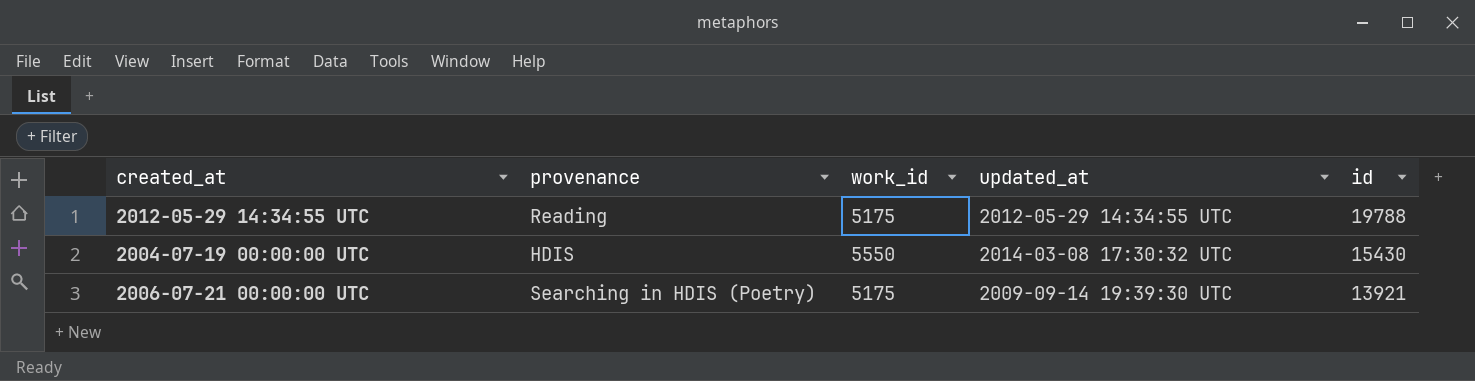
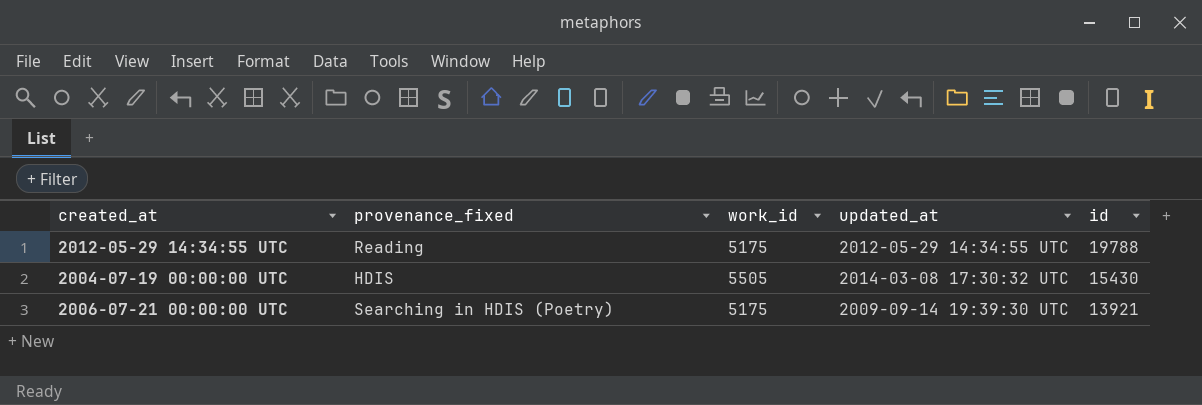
column name: provenance -> provenance_fixed
2004-07-19 00:00:00 UTC | work_id: 5550 -> 5505

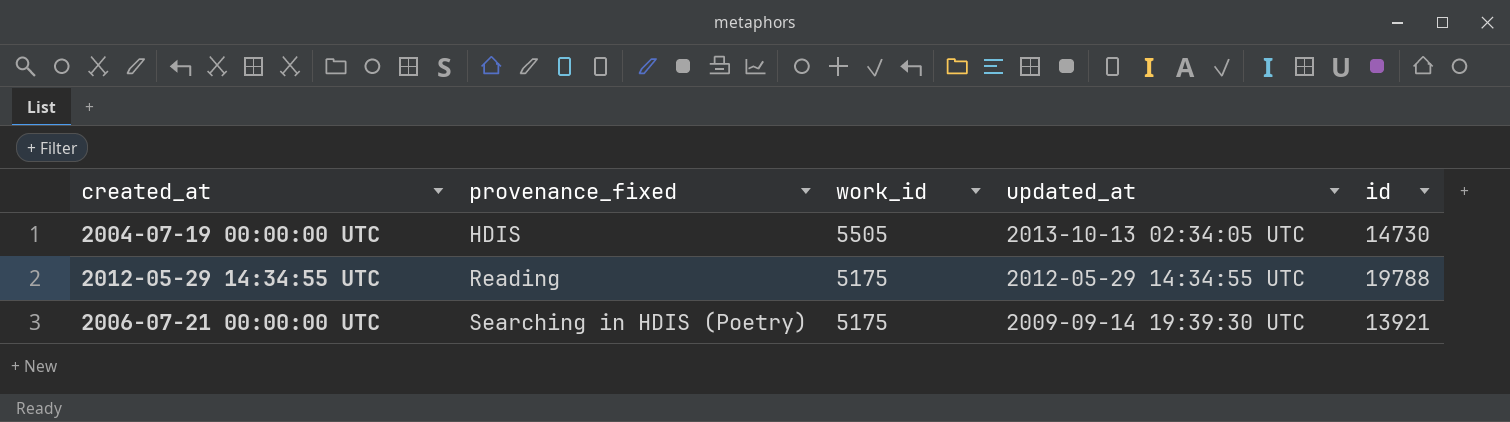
row order: id descending -> provenance_fixed ascending
2004-07-19 00:00:00 UTC | updated_at: 2014-03-08 17:30:32 UTC -> 2013-10-13 02:34:05 UTC
2004-07-19 00:00:00 UTC | id: 15430 -> 14730

